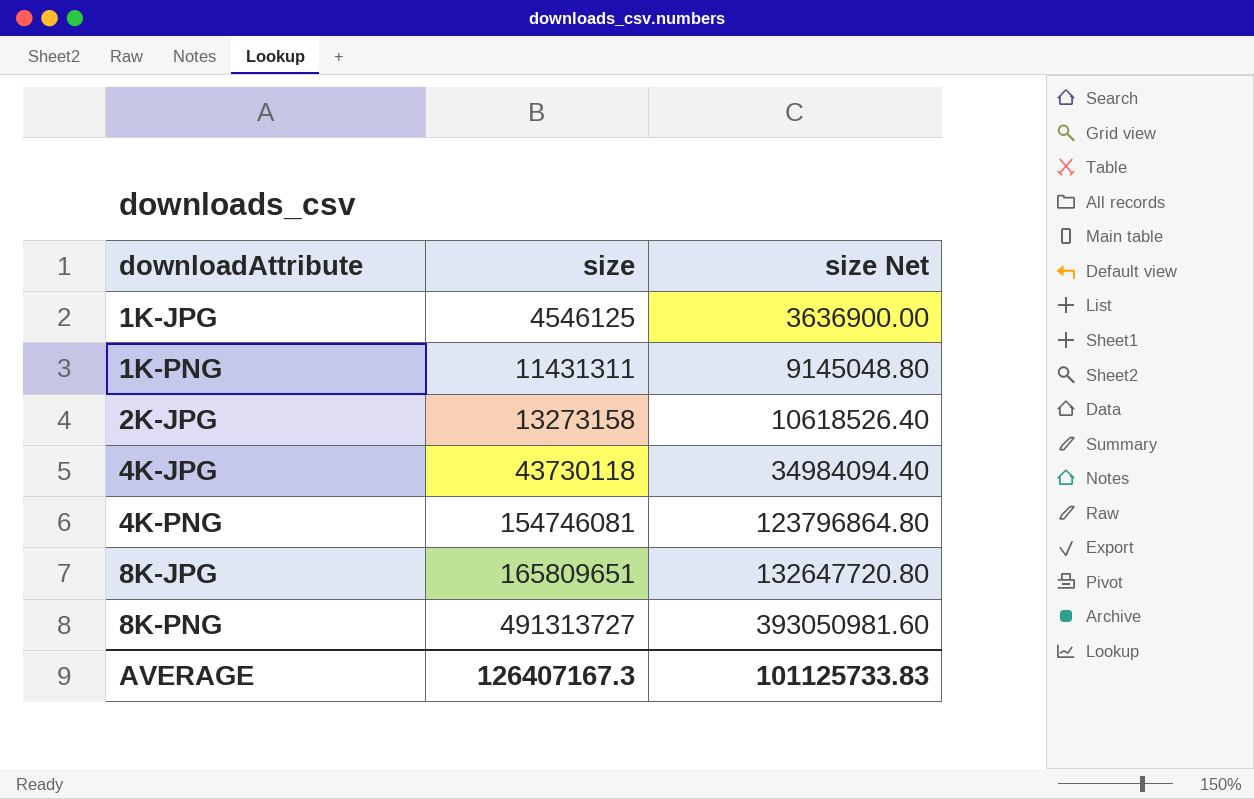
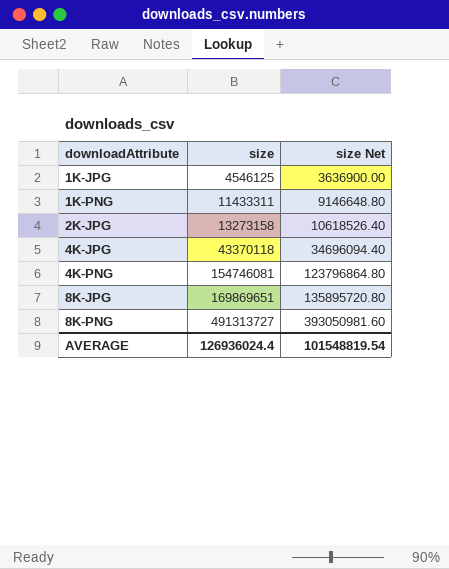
1K-PNG | size: 11431311 -> 11433311
1K-PNG | size Net: 9145048.80 -> 9146648.80
4K-JPG | size: 43730118 -> 43370118
4K-JPG | size Net: 34984094.40 -> 34696094.40
8K-JPG | size: 165809651 -> 169869651
8K-JPG | size Net: 132647720.80 -> 135895720.80
AVERAGE | size: 126407167.3 -> 126936024.4
AVERAGE | size Net: 101125733.83 -> 101548819.54

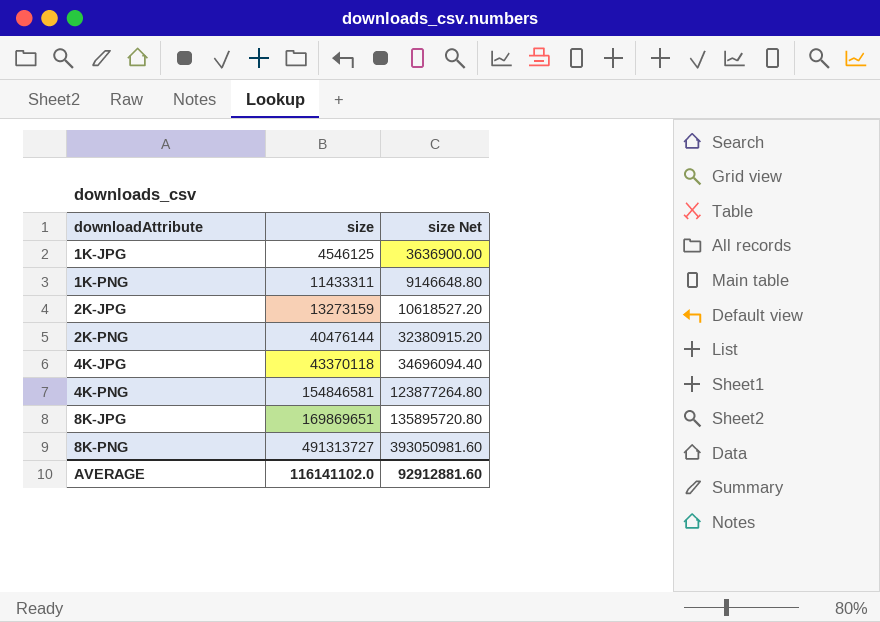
2K-JPG | size: 13273158 -> 13273159
2K-JPG | size Net: 10618526.40 -> 10618527.20
row 2K-PNG: none -> 40476144 | 32380915.20
4K-PNG | size: 154746081 -> 154846581
4K-PNG | size Net: 123796864.80 -> 123877264.80
AVERAGE | size: 126936024.4 -> 116141102.0
AVERAGE | size Net: 101548819.54 -> 92912881.60

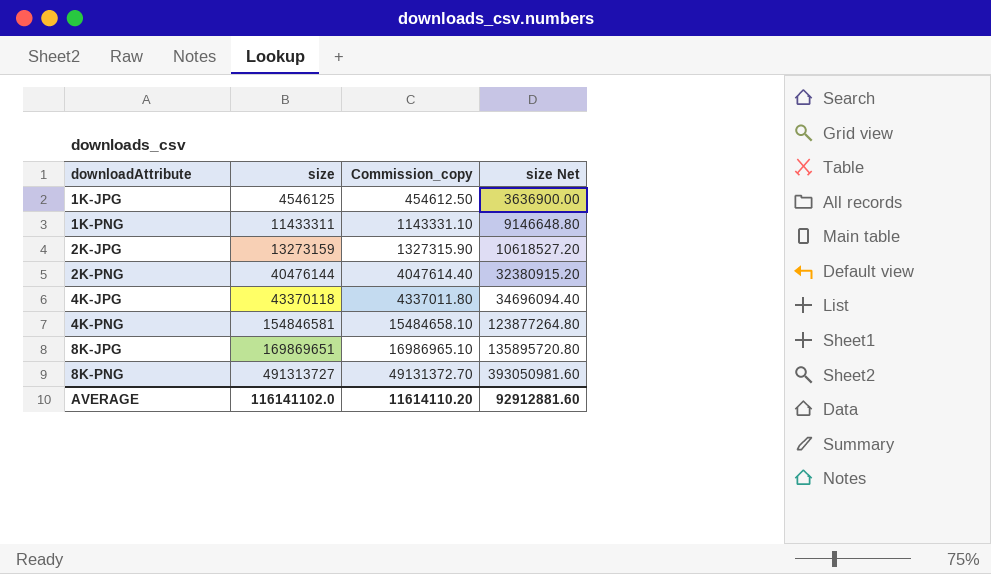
column Commission_copy | formula: none -> [size] * 0.1

